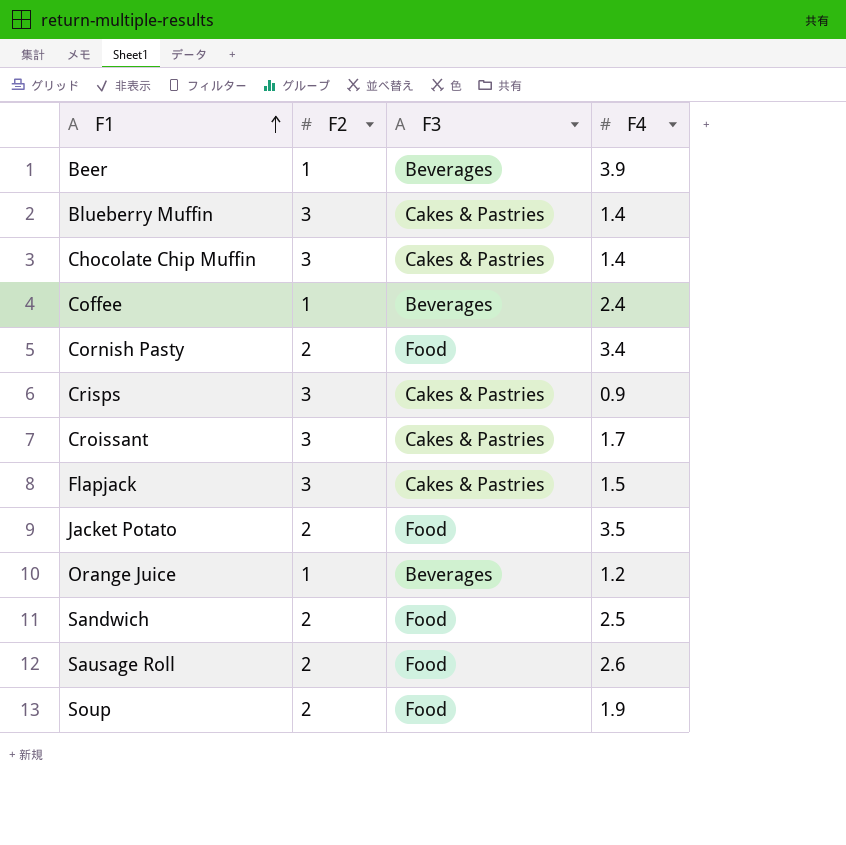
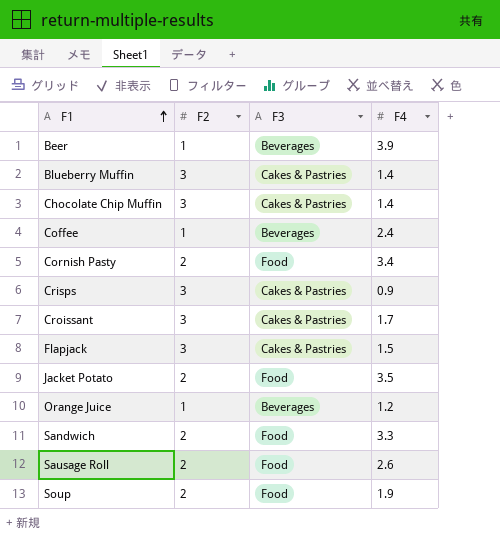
Sandwich | F4: 2.5 -> 3.3

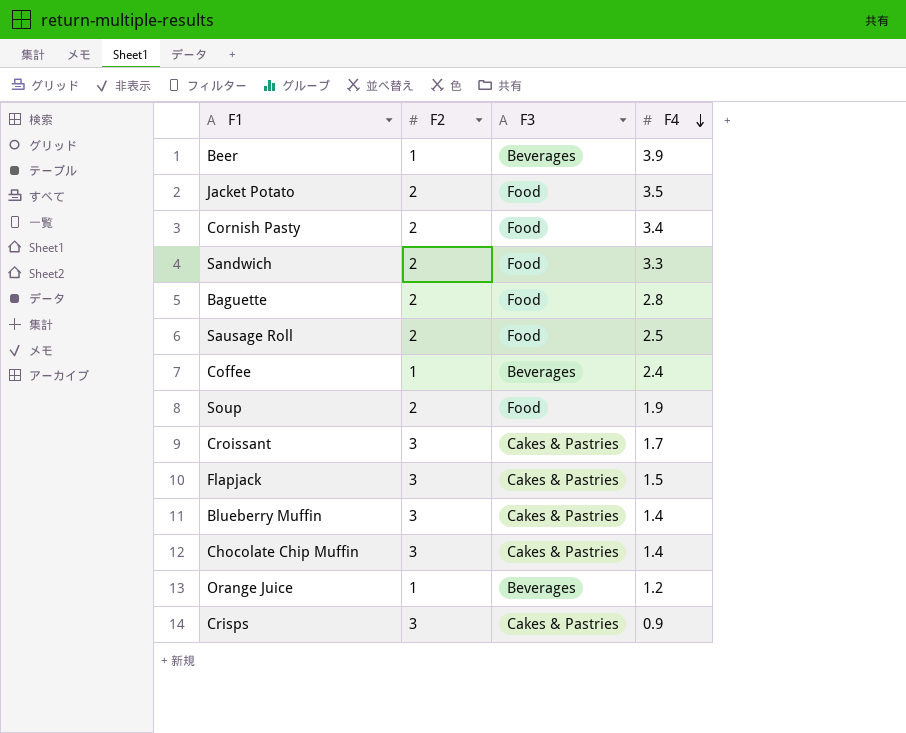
row order: F1 ascending -> F4 descending
row Baguette: none -> 2 | Food | 2.8
Sausage Roll | F4: 2.6 -> 2.5

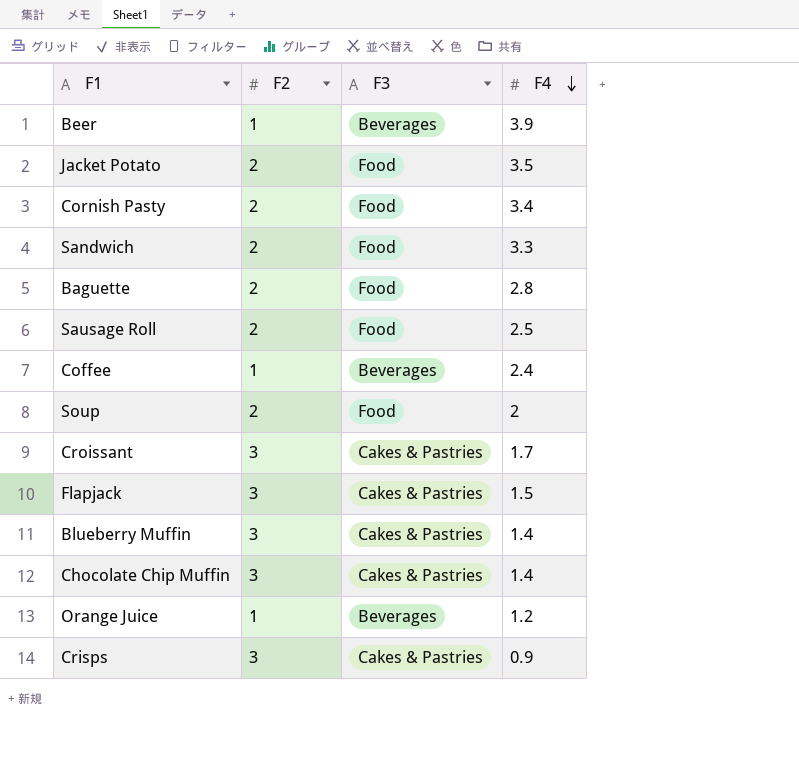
Soup | F4: 1.9 -> 2

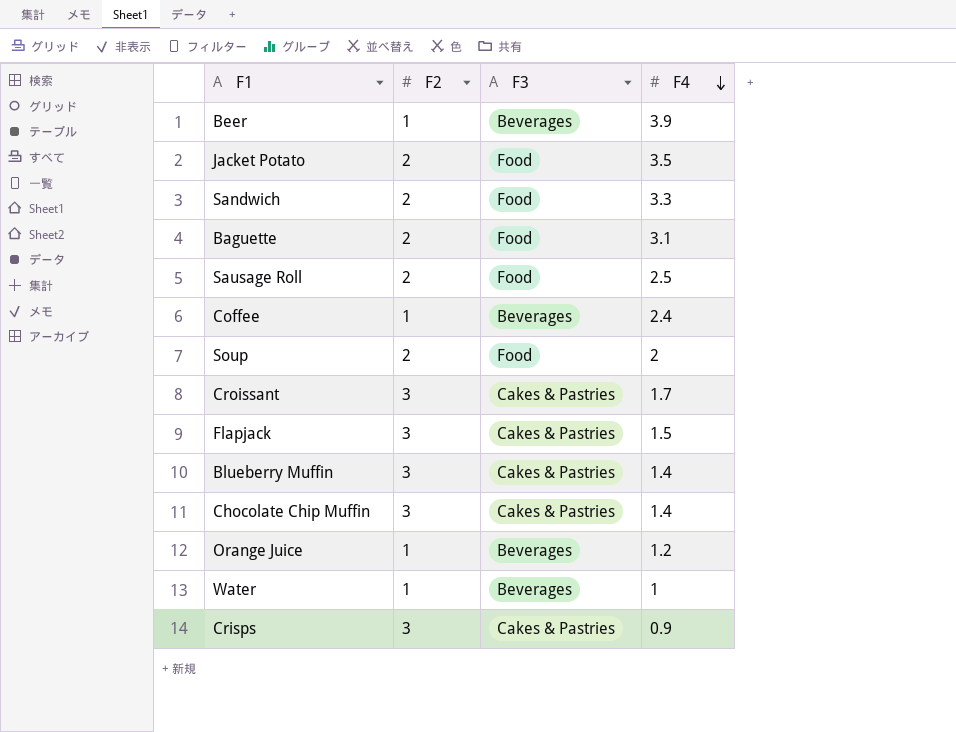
row Cornish Pasty: 2 | Food | 3.4 -> none
Baguette | F4: 2.8 -> 3.1
row Water: none -> 1 | Beverages | 1

